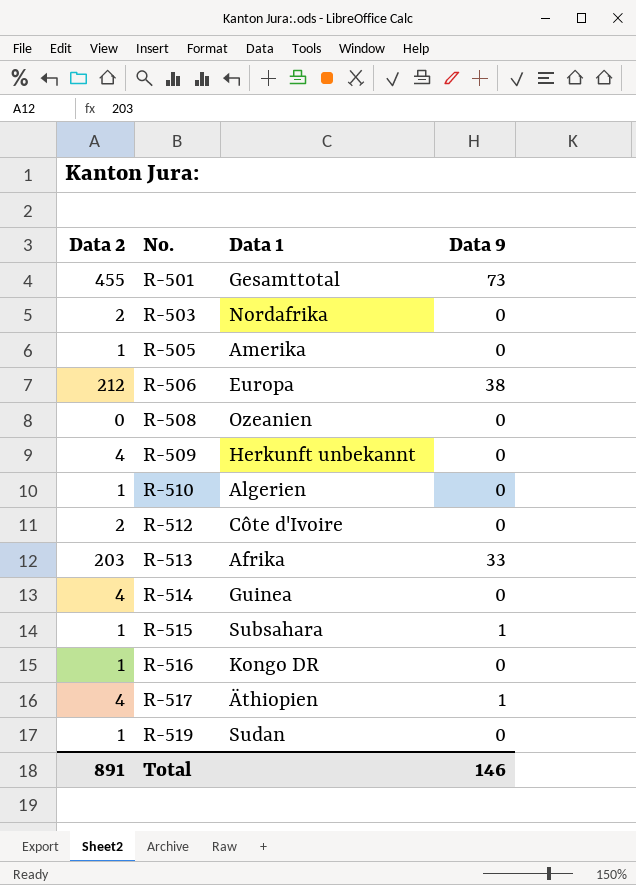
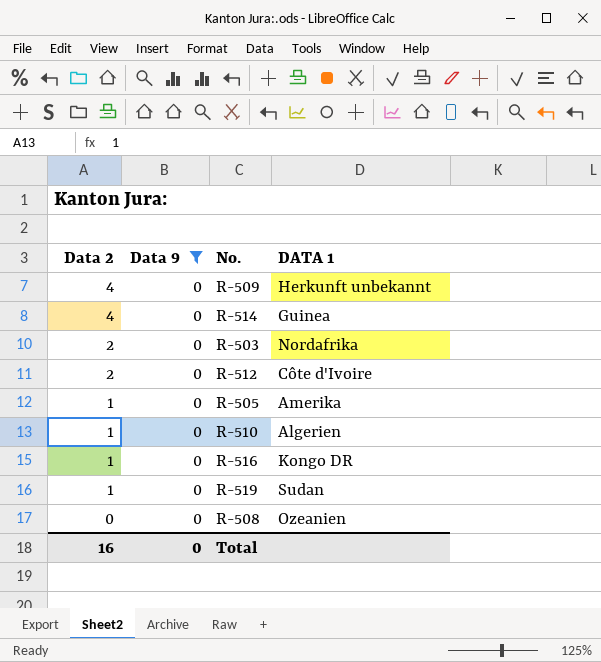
filter: none -> Data 9 = 0
row order: No. ascending -> Data 2 descending
column Data 9 | position: 4 -> 2
column name: Data 1 -> DATA 1
Total | Data 2: 891 -> 16
Total | Data 9: 146 -> 0

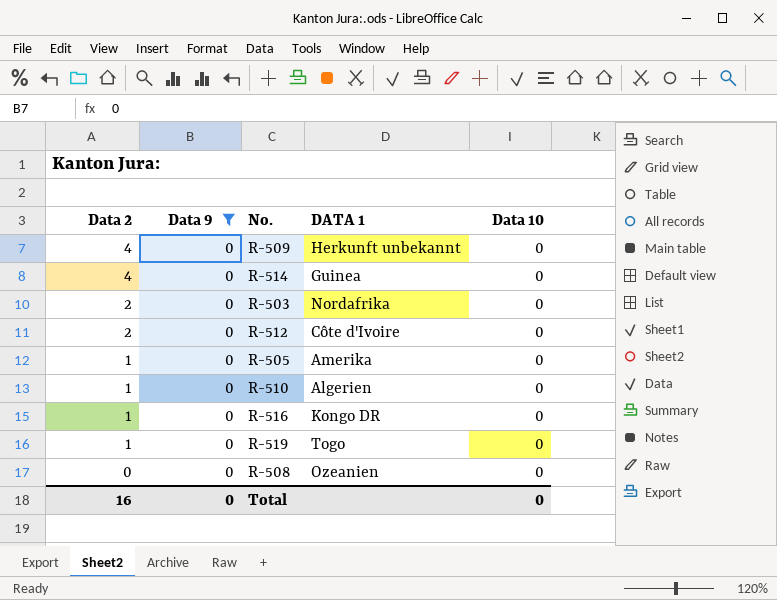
column Data 10 | position: none -> 5
R-519 | DATA 1: Sudan -> Togo

